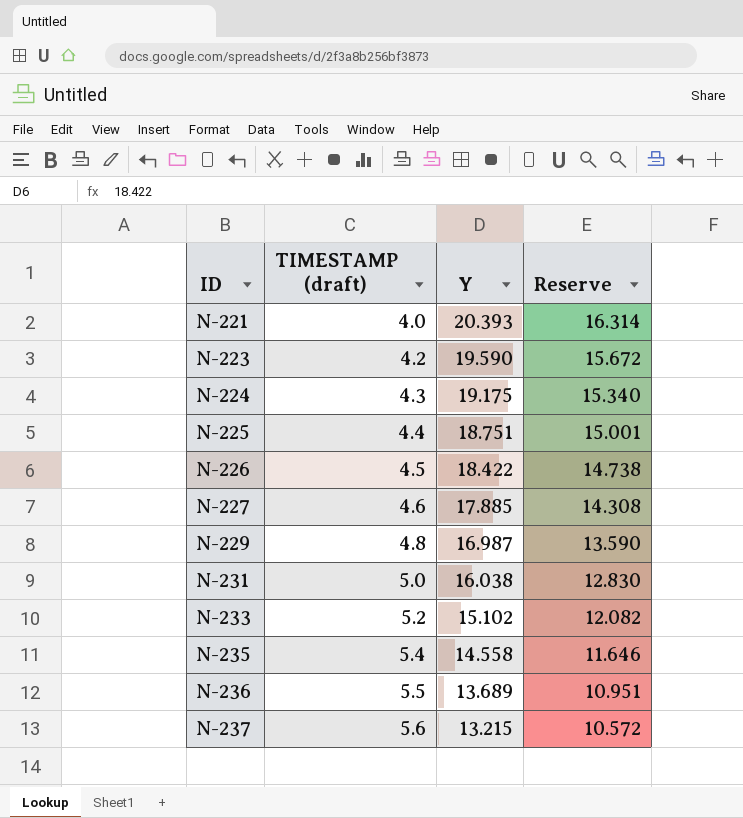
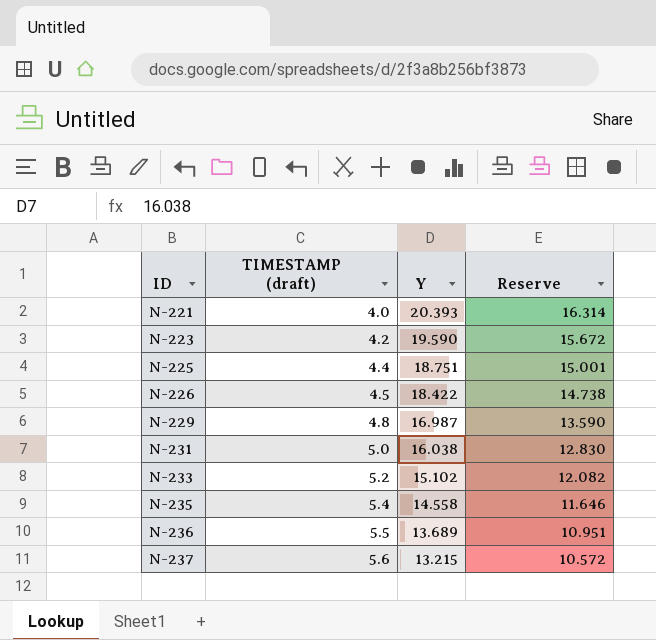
row N-224: 4.3 | 19.175 | 15.340 -> none
row N-227: 4.6 | 17.885 | 14.308 -> none

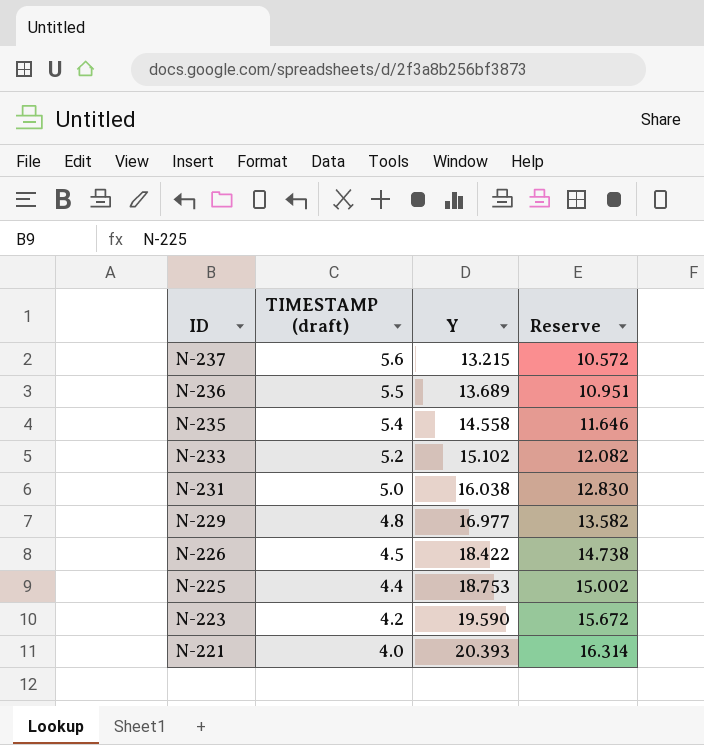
row order: ID ascending -> ID descending
N-229 | Y: 16.987 -> 16.977
N-229 | Reserve: 13.590 -> 13.582
N-225 | Y: 18.751 -> 18.753
N-225 | Reserve: 15.001 -> 15.002

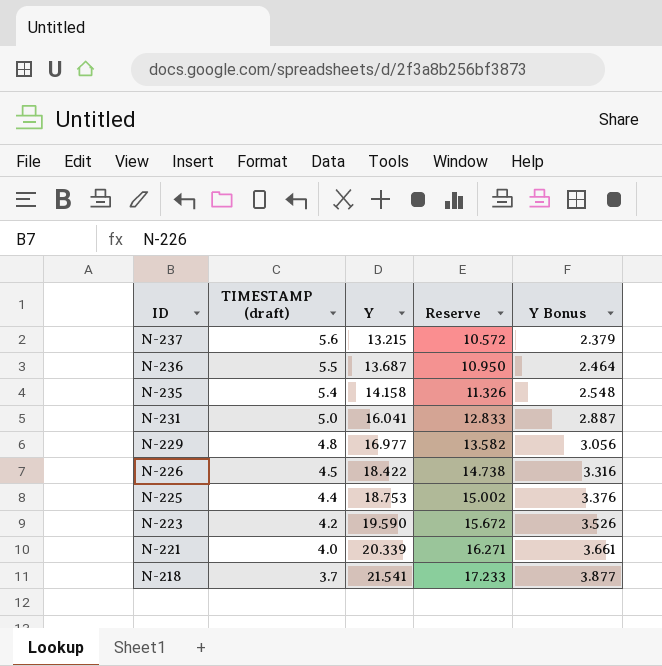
column Y Bonus | formula: none -> [Y] * 0.18
row N-233: 5.2 | 15.102 | 12.082 -> none
N-236 | Y: 13.689 -> 13.687
N-236 | Reserve: 10.951 -> 10.950
N-235 | Y: 14.558 -> 14.158
N-235 | Reserve: 11.646 -> 11.326
N-231 | Y: 16.038 -> 16.041
N-231 | Reserve: 12.830 -> 12.833
N-221 | Y: 20.393 -> 20.339
N-221 | Reserve: 16.314 -> 16.271
row N-218: none -> 3.7 | 21.541 | 17.233 | 3.877

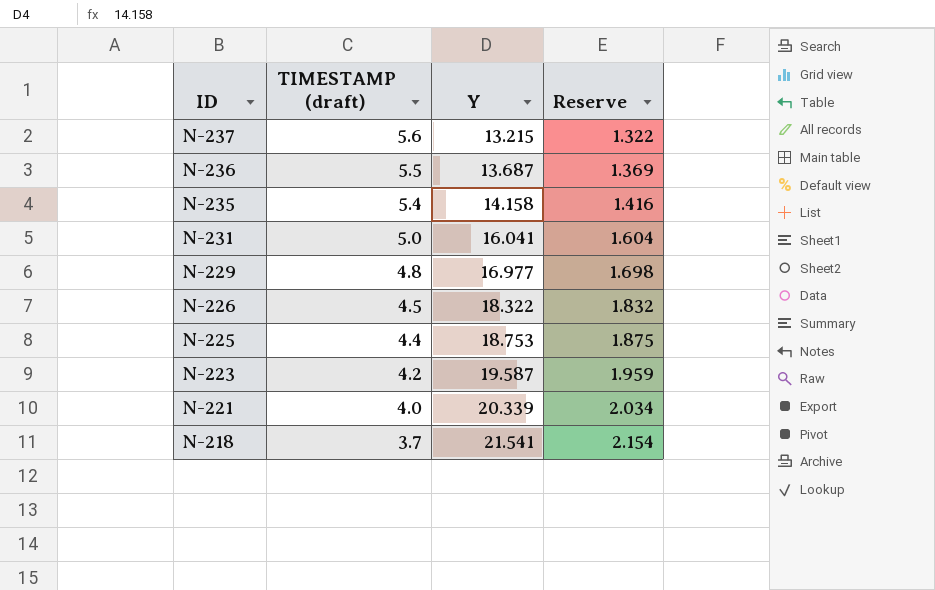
column Y Bonus | formula: [Y] * 0.18 -> none
column Reserve | formula: [Y] * 0.8 -> [Y] * 0.1
N-226 | Y: 18.422 -> 18.322
N-223 | Y: 19.590 -> 19.587

